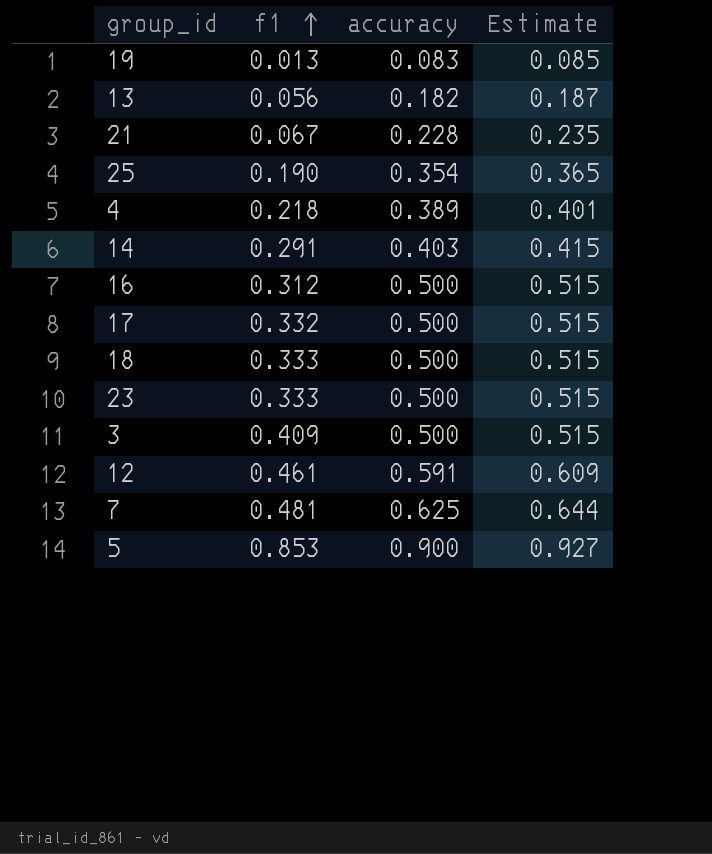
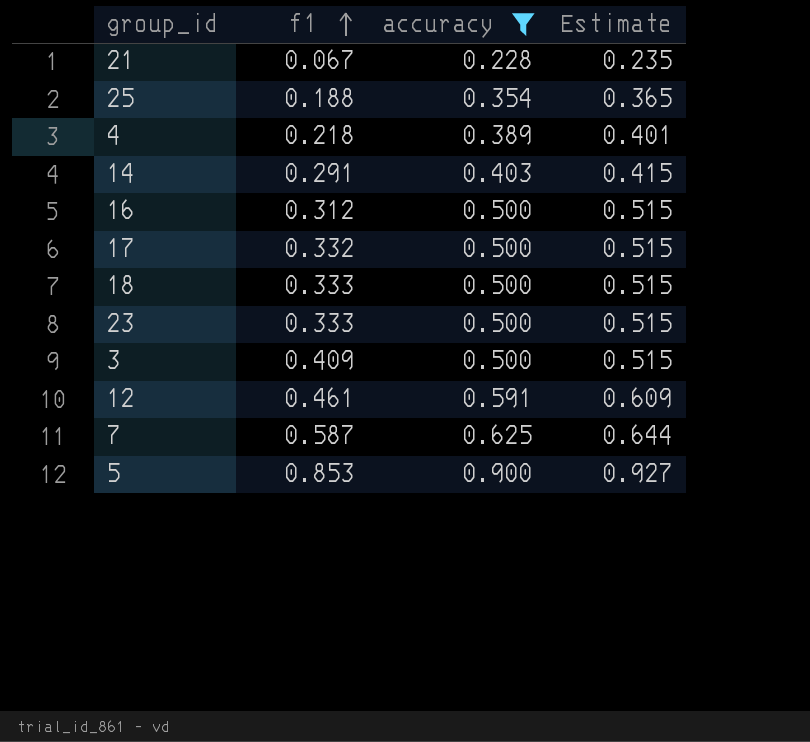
filter: none -> accuracy >= 0.228
25 | f1: 0.190 -> 0.188
7 | f1: 0.481 -> 0.587

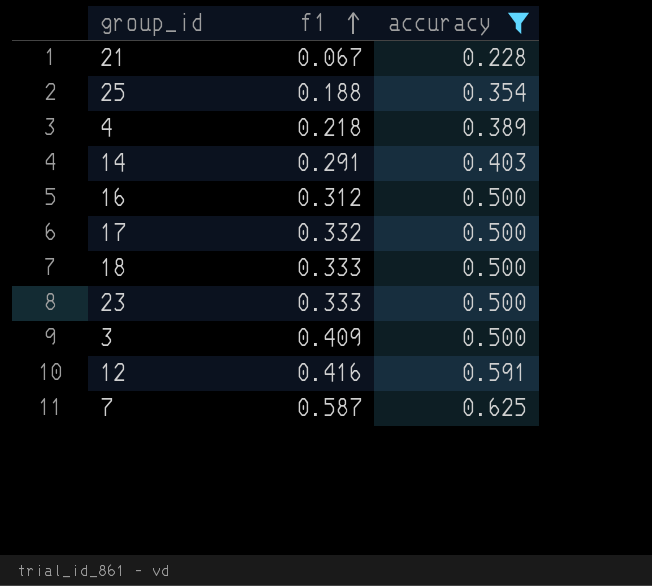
column Estimate | formula: [accuracy] * 1.03 -> none
row 5: 0.853 | 0.900 | 0.927 -> none
12 | f1: 0.461 -> 0.416

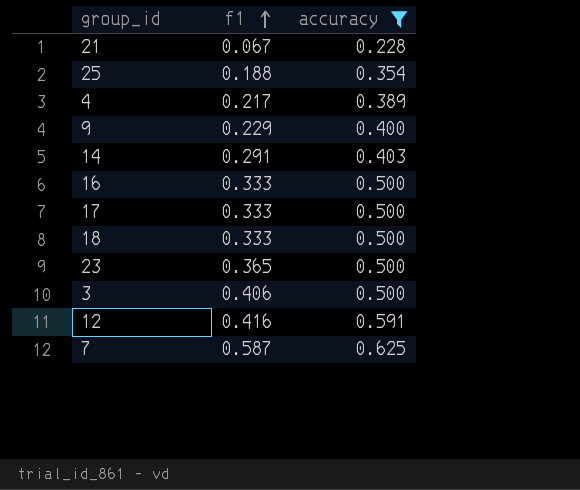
4 | f1: 0.218 -> 0.217
row 9: none -> 0.229 | 0.400
16 | f1: 0.312 -> 0.333
17 | f1: 0.332 -> 0.333
23 | f1: 0.333 -> 0.365
3 | f1: 0.409 -> 0.406

